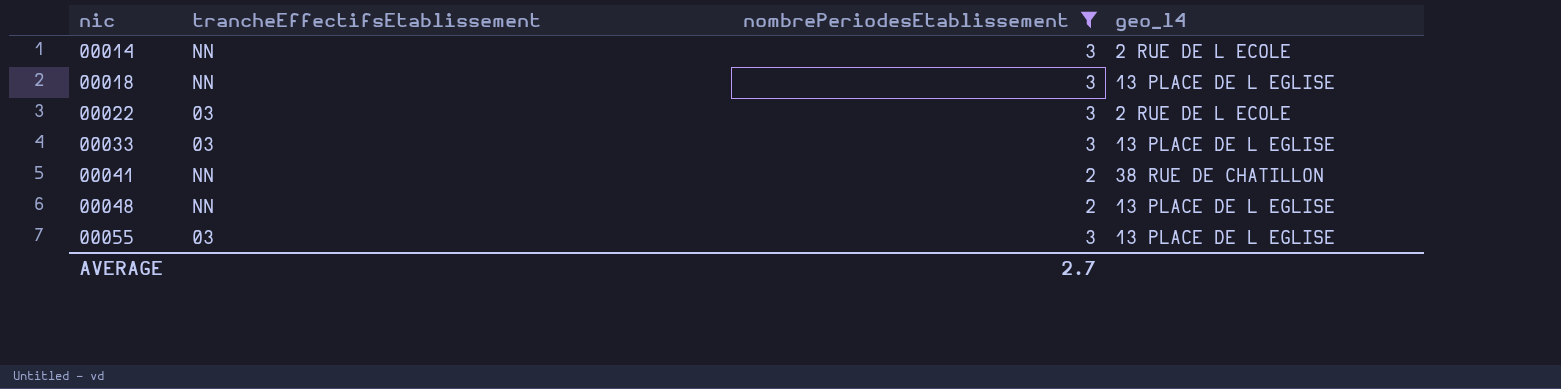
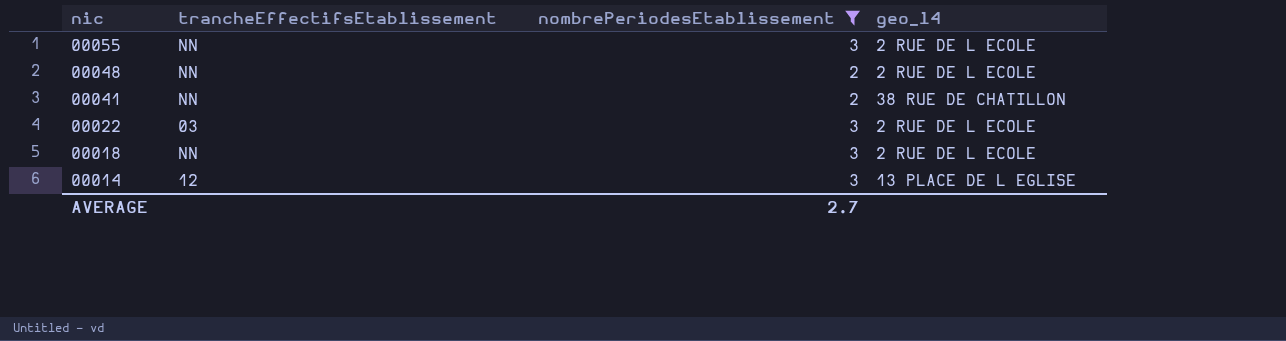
row order: nic ascending -> nic descending
row 00033: 03 | 3 | 13 PLACE DE L EGLISE -> none
00055 | trancheEffectifsEtablissement: 03 -> NN
00055 | geo_l4: 13 PLACE DE L EGLISE -> 2 RUE DE L ECOLE
00048 | geo_l4: 13 PLACE DE L EGLISE -> 2 RUE DE L ECOLE
00018 | geo_l4: 13 PLACE DE L EGLISE -> 2 RUE DE L ECOLE
00014 | trancheEffectifsEtablissement: NN -> 12
00014 | geo_l4: 2 RUE DE L ECOLE -> 13 PLACE DE L EGLISE

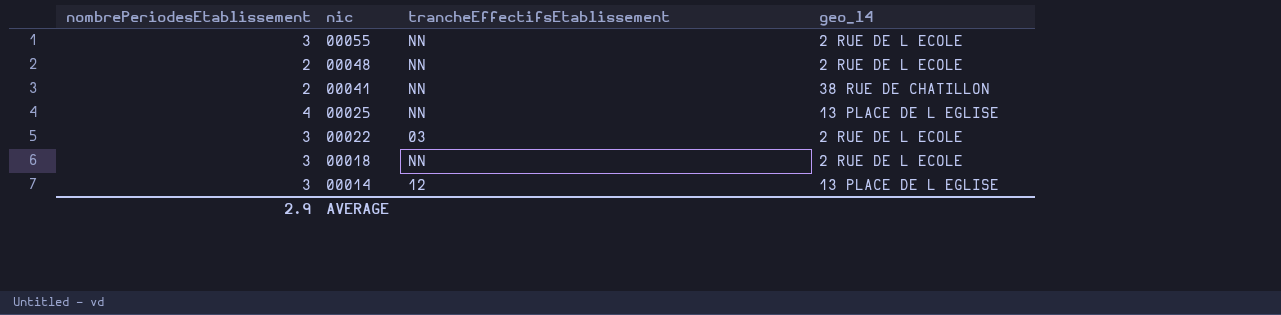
filter: nombrePeriodesEtablissement != 4 -> none
column nombrePeriodesEtablissement | position: 3 -> 1
AVERAGE | nombrePeriodesEtablissement: 2.7 -> 2.9

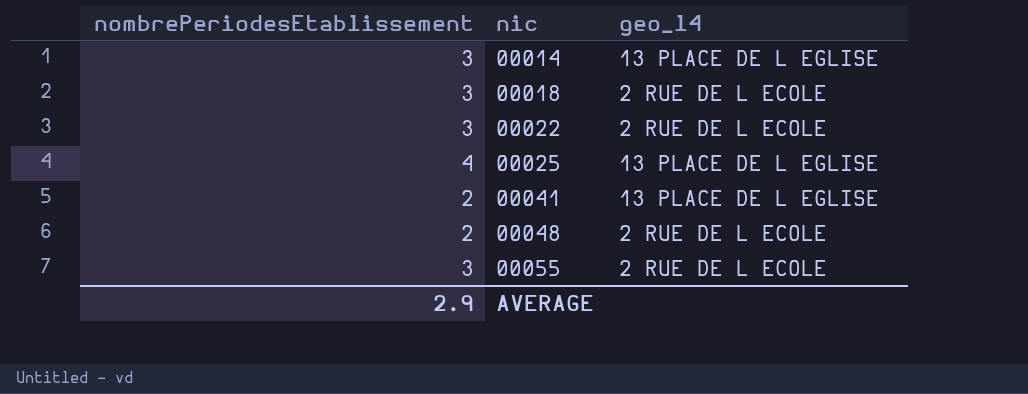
row order: nic descending -> nic ascending
column trancheEffectifsEtablissement | position: 3 -> none
00041 | geo_l4: 38 RUE DE CHATILLON -> 13 PLACE DE L EGLISE

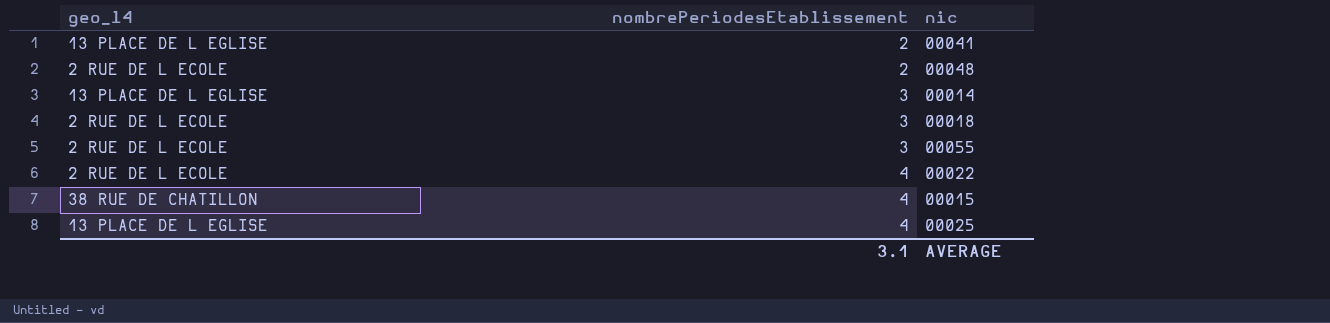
row order: nic ascending -> nombrePeriodesEtablissement ascending
column geo_l4 | position: 3 -> 1
00022 | nombrePeriodesEtablissement: 3 -> 4
row 00015: none -> 38 RUE DE CHATILLON | 4
AVERAGE | nombrePeriodesEtablissement: 2.9 -> 3.1

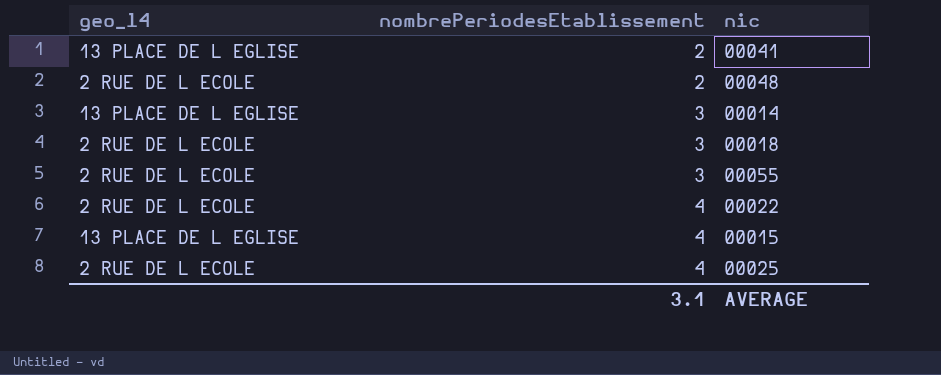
00015 | geo_l4: 38 RUE DE CHATILLON -> 13 PLACE DE L EGLISE
00025 | geo_l4: 13 PLACE DE L EGLISE -> 2 RUE DE L ECOLE

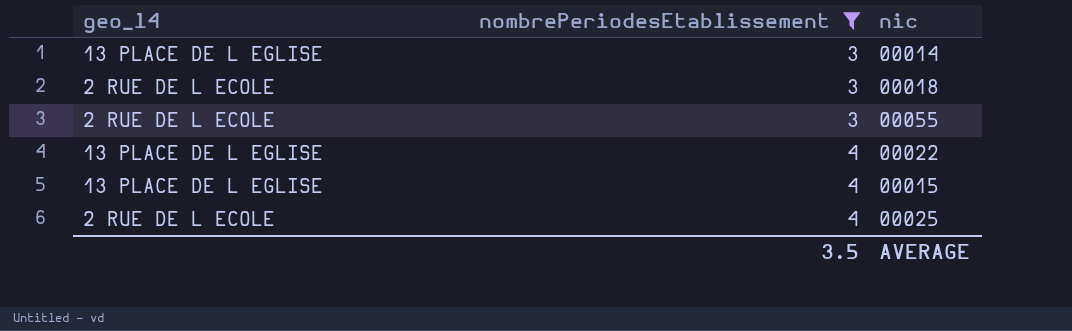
filter: none -> nombrePeriodesEtablissement != 2
00022 | geo_l4: 2 RUE DE L ECOLE -> 13 PLACE DE L EGLISE
AVERAGE | nombrePeriodesEtablissement: 3.1 -> 3.5

